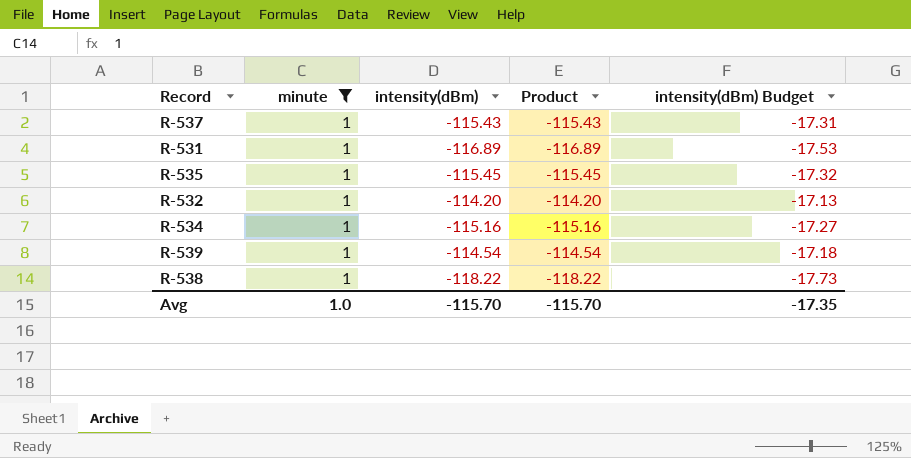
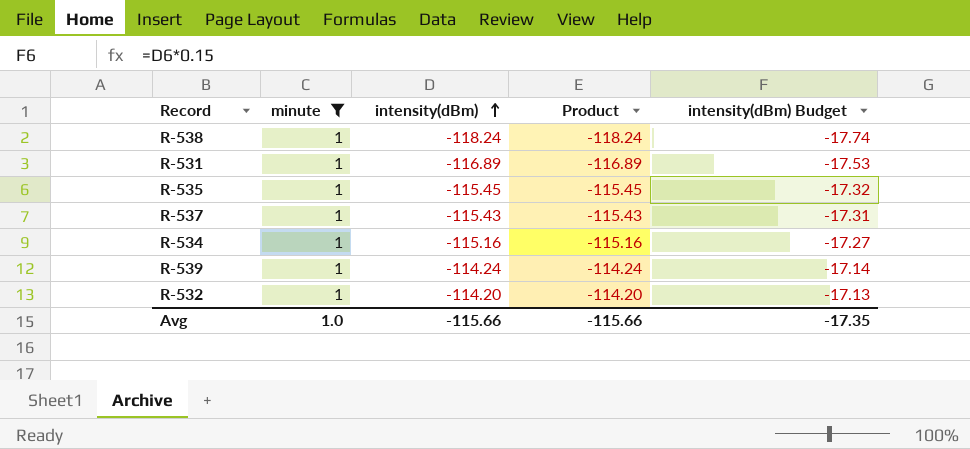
row order: none -> intensity(dBm) ascending
R-538 | intensity(dBm): -118.22 -> -118.24
R-538 | Product: -118.22 -> -118.24
R-538 | intensity(dBm) Budget: -17.73 -> -17.74
R-539 | intensity(dBm): -114.54 -> -114.24
R-539 | Product: -114.54 -> -114.24
R-539 | intensity(dBm) Budget: -17.18 -> -17.14
Avg | intensity(dBm): -115.70 -> -115.66
Avg | Product: -115.70 -> -115.66

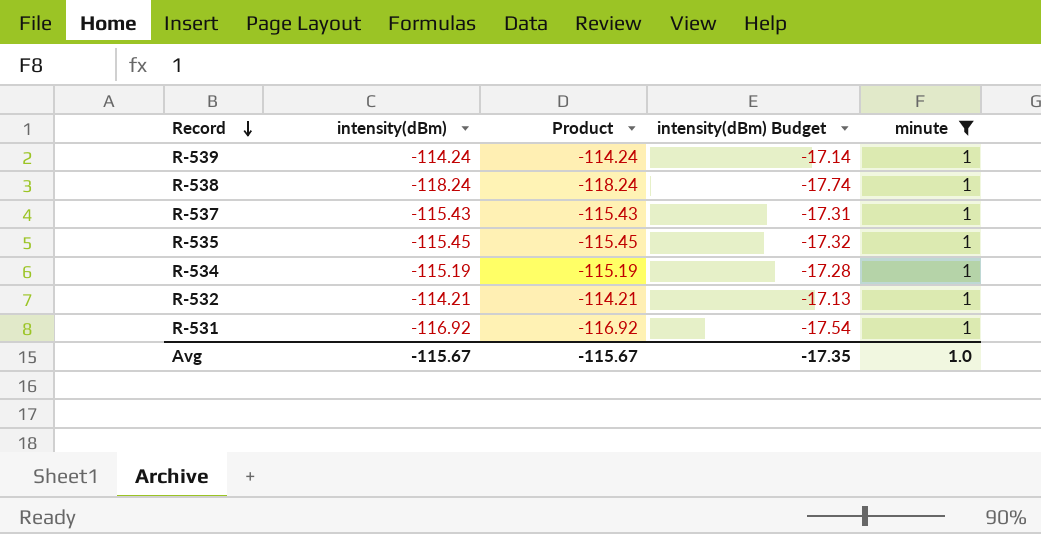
row order: intensity(dBm) ascending -> Record descending
column minute | position: 2 -> 5
R-534 | intensity(dBm): -115.16 -> -115.19
R-534 | Product: -115.16 -> -115.19
R-534 | intensity(dBm) Budget: -17.27 -> -17.28
R-532 | intensity(dBm): -114.20 -> -114.21
R-532 | Product: -114.20 -> -114.21
R-531 | intensity(dBm): -116.89 -> -116.92
R-531 | Product: -116.89 -> -116.92
R-531 | intensity(dBm) Budget: -17.53 -> -17.54
Avg | intensity(dBm): -115.66 -> -115.67
Avg | Product: -115.66 -> -115.67

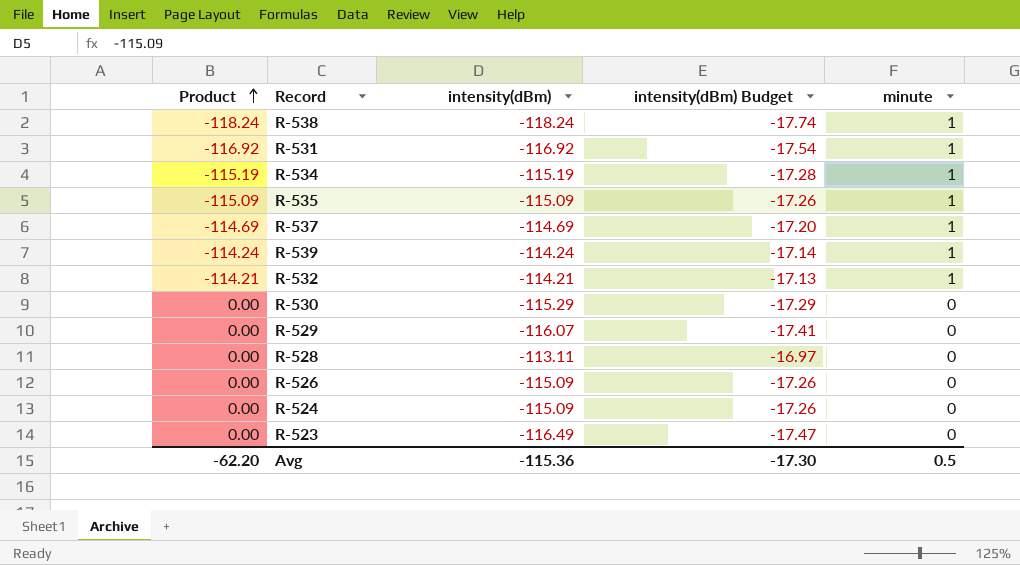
filter: minute = 1 -> none
row order: Record descending -> Product ascending
column Product | position: 3 -> 1
R-535 | Product: -115.45 -> -115.09
R-535 | intensity(dBm): -115.45 -> -115.09
R-535 | intensity(dBm) Budget: -17.32 -> -17.26
R-537 | Product: -115.43 -> -114.69
R-537 | intensity(dBm): -115.43 -> -114.69
R-537 | intensity(dBm) Budget: -17.31 -> -17.20
Avg | Product: -115.67 -> -62.20
Avg | intensity(dBm): -115.67 -> -115.36
Avg | intensity(dBm) Budget: -17.35 -> -17.30
Avg | minute: 1.0 -> 0.5

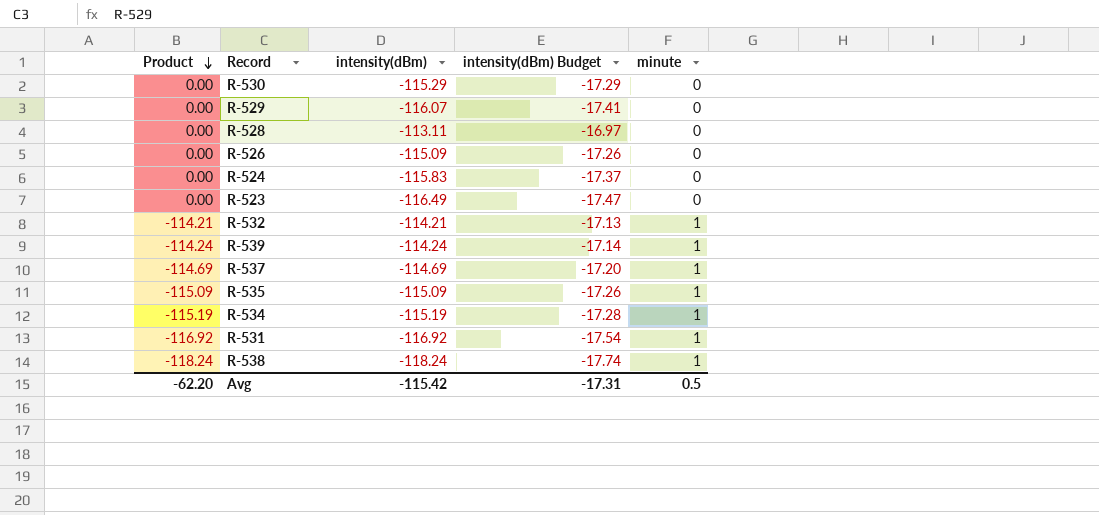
row order: Product ascending -> Product descending
R-524 | intensity(dBm): -115.09 -> -115.83
R-524 | intensity(dBm) Budget: -17.26 -> -17.37
Avg | intensity(dBm): -115.36 -> -115.42
Avg | intensity(dBm) Budget: -17.30 -> -17.31

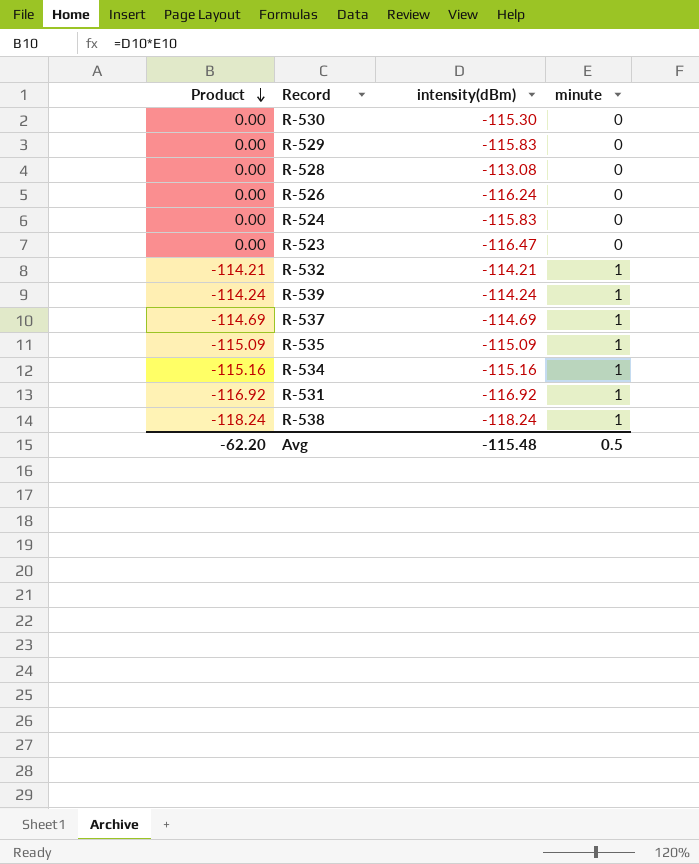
column intensity(dBm) Budget | formula: [intensity(dBm)] * 0.15 -> none
R-530 | intensity(dBm): -115.29 -> -115.30
R-529 | intensity(dBm): -116.07 -> -115.83
R-528 | intensity(dBm): -113.11 -> -113.08
R-526 | intensity(dBm): -115.09 -> -116.24
R-523 | intensity(dBm): -116.49 -> -116.47
R-534 | Product: -115.19 -> -115.16
R-534 | intensity(dBm): -115.19 -> -115.16
Avg | intensity(dBm): -115.42 -> -115.48

